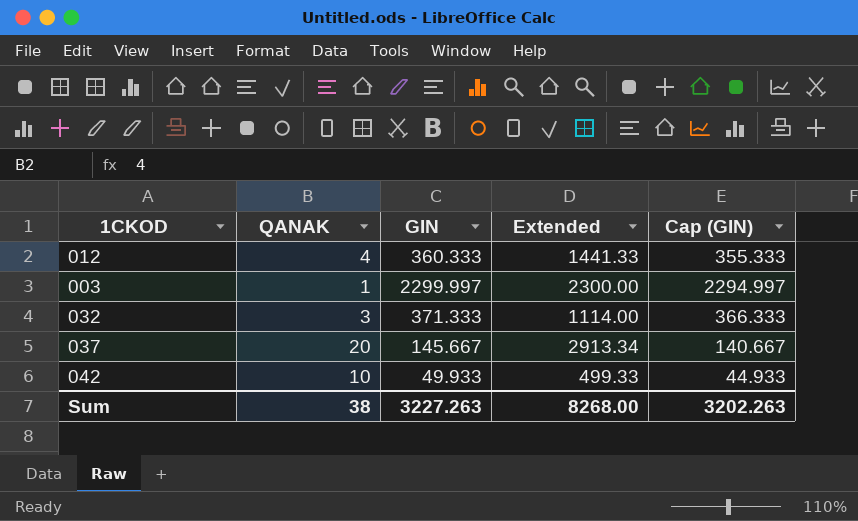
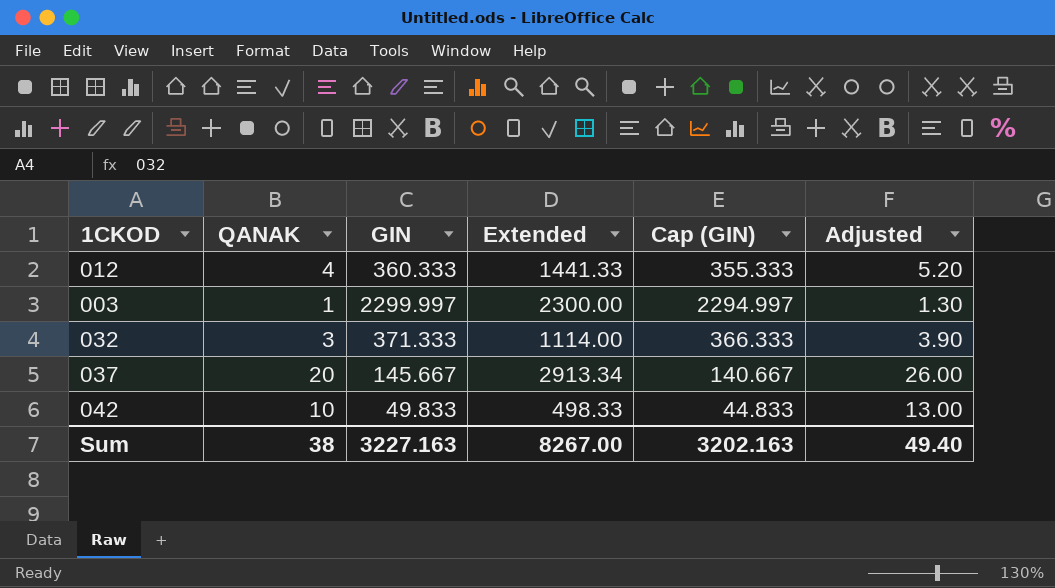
column Adjusted | formula: none -> [QANAK] * 1.3
042 | GIN: 49.933 -> 49.833
042 | Extended: 499.33 -> 498.33
042 | Cap (GIN): 44.933 -> 44.833
Sum | GIN: 3227.263 -> 3227.163
Sum | Extended: 8268.00 -> 8267.00
Sum | Cap (GIN): 3202.263 -> 3202.163

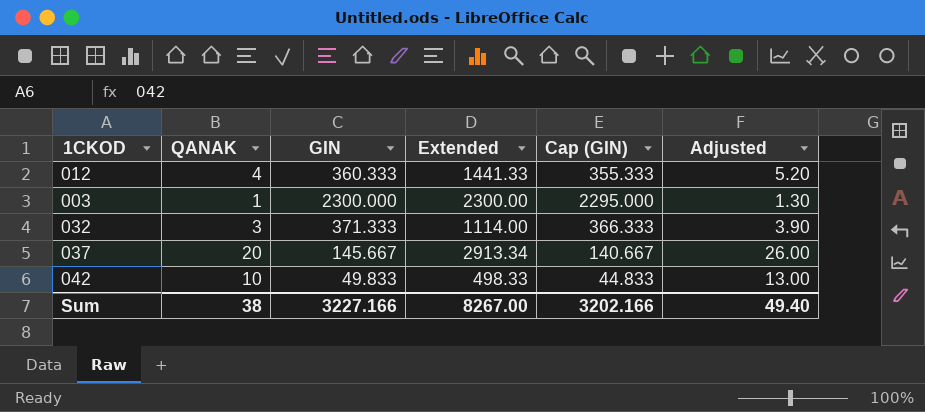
003 | GIN: 2299.997 -> 2300.000
003 | Cap (GIN): 2294.997 -> 2295.000
Sum | GIN: 3227.163 -> 3227.166
Sum | Cap (GIN): 3202.163 -> 3202.166

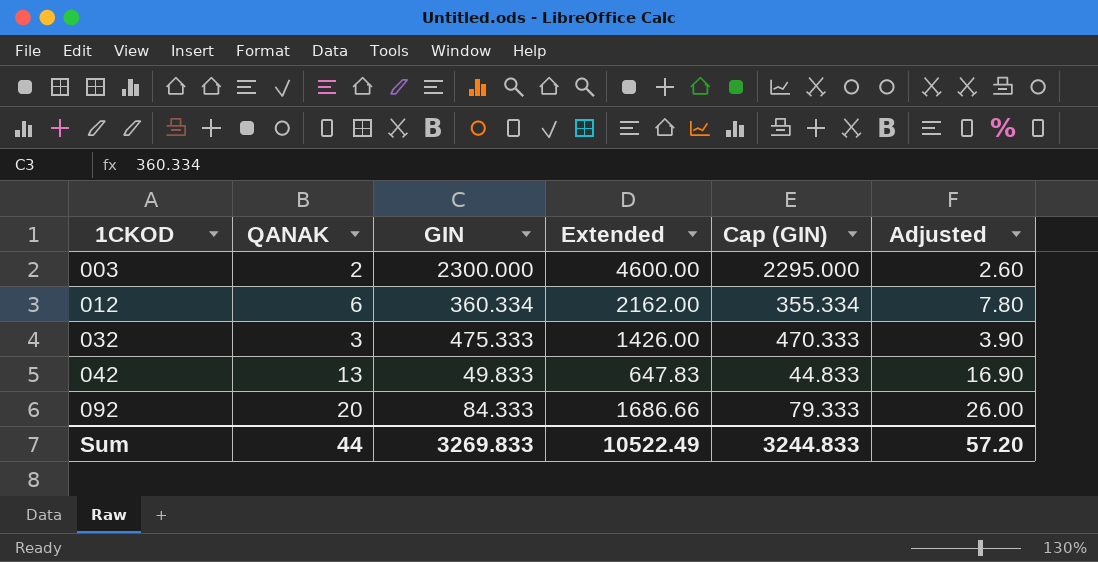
row order: none -> 1CKOD ascending
row 037: 20 | 145.667 | 2913.34 | 140.667 | 26.00 -> none
003 | QANAK: 1 -> 2
003 | Extended: 2300.00 -> 4600.00
003 | Adjusted: 1.30 -> 2.60
012 | QANAK: 4 -> 6
012 | GIN: 360.333 -> 360.334
012 | Extended: 1441.33 -> 2162.00
012 | Cap (GIN): 355.333 -> 355.334
012 | Adjusted: 5.20 -> 7.80
032 | GIN: 371.333 -> 475.333
032 | Extended: 1114.00 -> 1426.00
032 | Cap (GIN): 366.333 -> 470.333
042 | QANAK: 10 -> 13
042 | Extended: 498.33 -> 647.83
042 | Adjusted: 13.00 -> 16.90
row 092: none -> 20 | 84.333 | 1686.66 | 79.333 | 26.00
Sum | QANAK: 38 -> 44
Sum | GIN: 3227.166 -> 3269.833
Sum | Extended: 8267.00 -> 10522.49
Sum | Cap (GIN): 3202.166 -> 3244.833
Sum | Adjusted: 49.40 -> 57.20

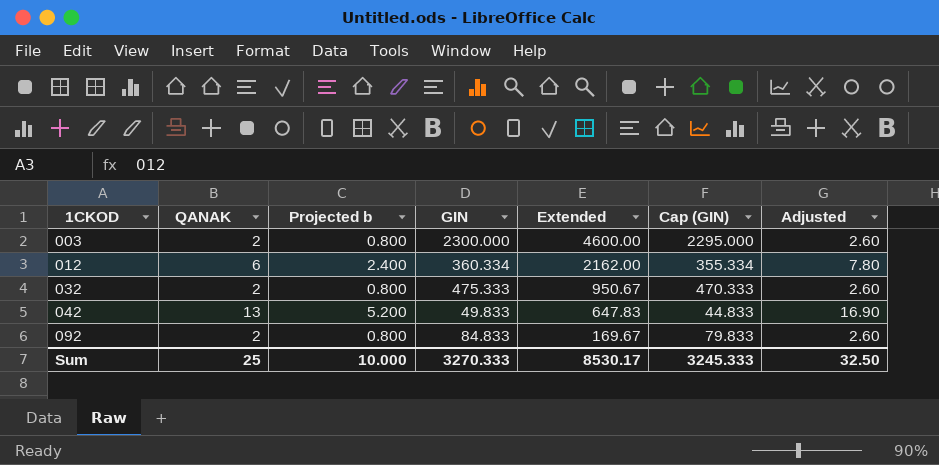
column Projected b | formula: none -> [QANAK] * 0.4
032 | QANAK: 3 -> 2
032 | Extended: 1426.00 -> 950.67
032 | Adjusted: 3.90 -> 2.60
092 | QANAK: 20 -> 2
092 | GIN: 84.333 -> 84.833
092 | Extended: 1686.66 -> 169.67
092 | Cap (GIN): 79.333 -> 79.833
092 | Adjusted: 26.00 -> 2.60
Sum | QANAK: 44 -> 25
Sum | GIN: 3269.833 -> 3270.333
Sum | Extended: 10522.49 -> 8530.17
Sum | Cap (GIN): 3244.833 -> 3245.333
Sum | Adjusted: 57.20 -> 32.50

